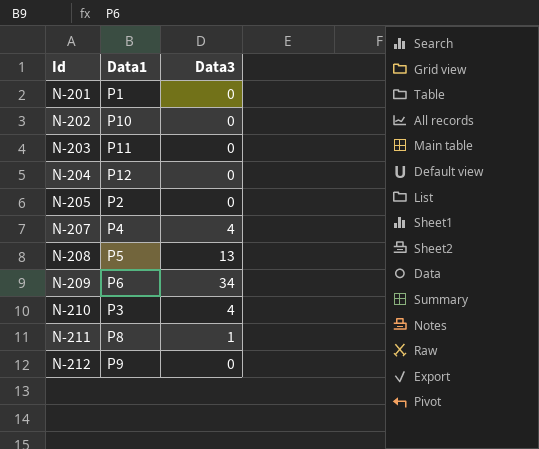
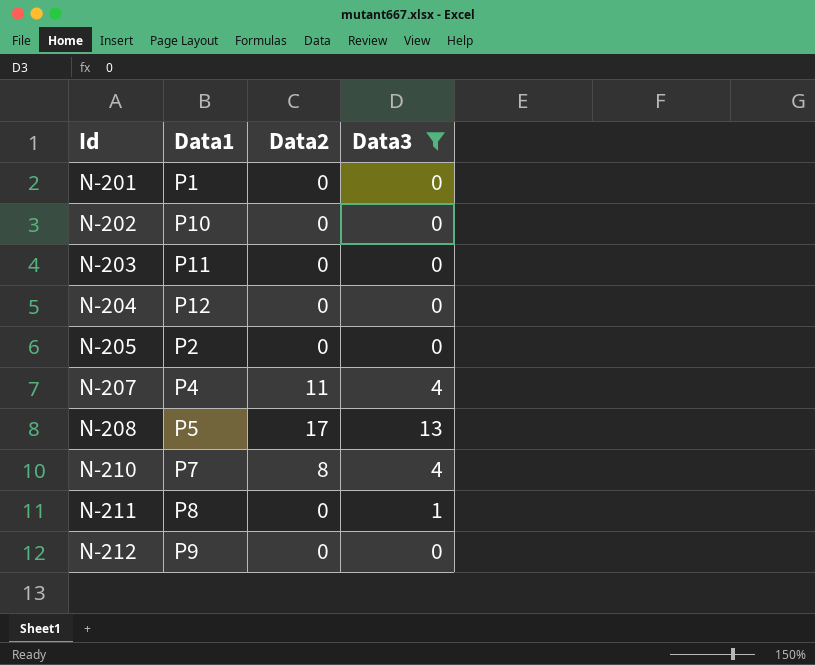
filter: none -> Data3 != 34
column Data2 | position: none -> 3
N-210 | Data1: P3 -> P7

